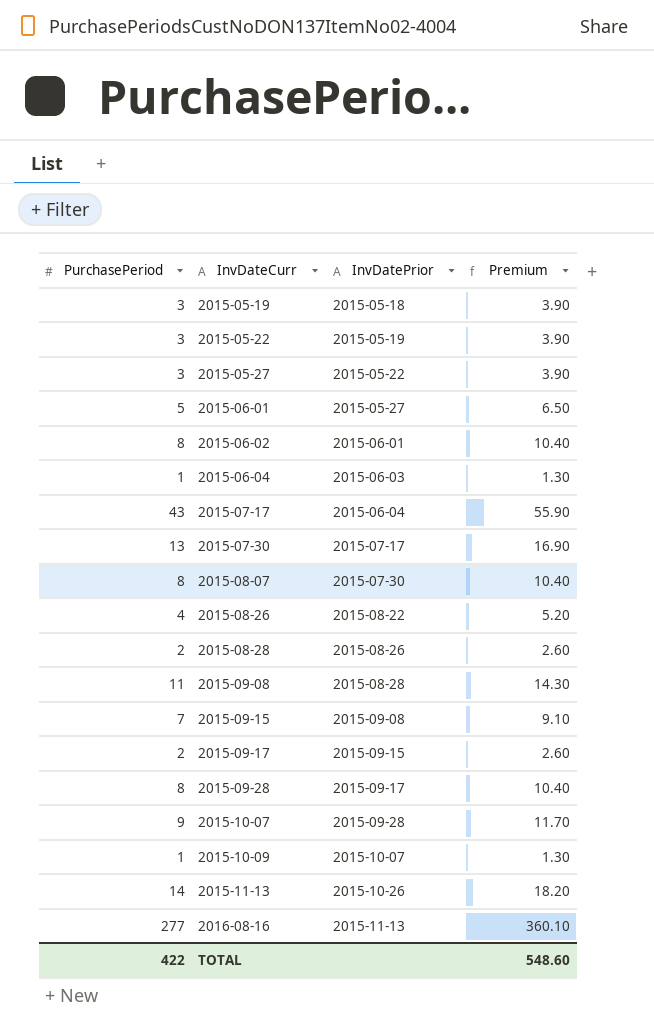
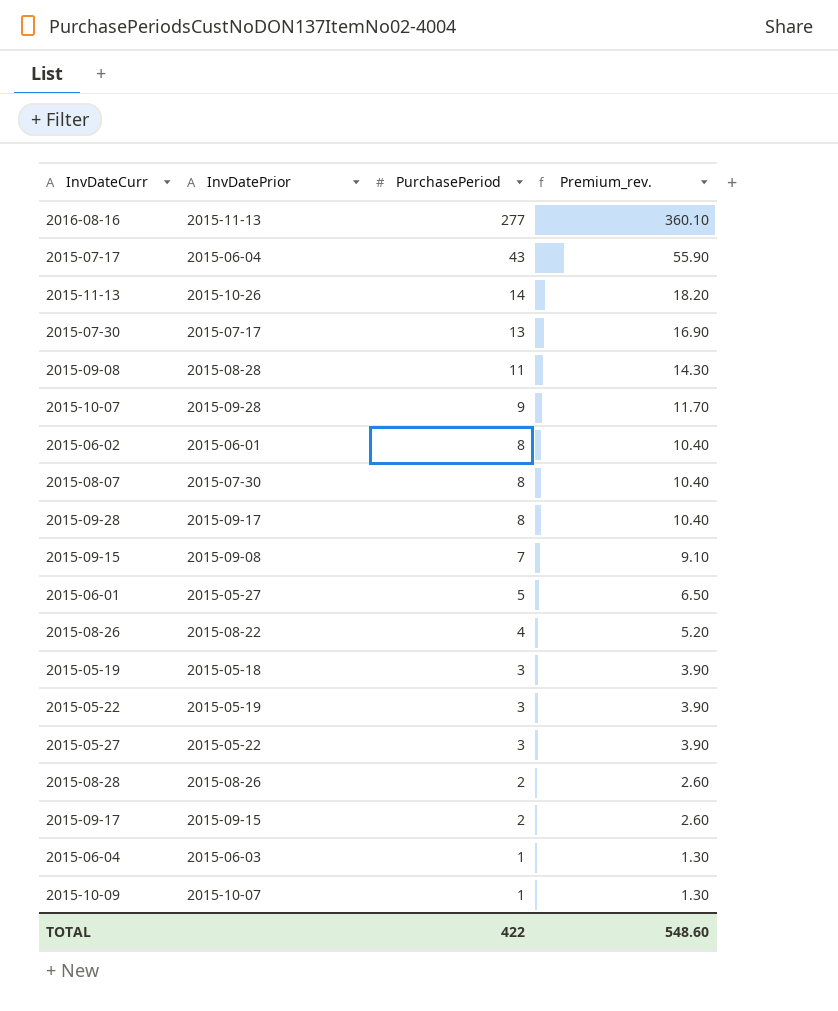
row order: InvDateCurr ascending -> PurchasePeriod descending
column PurchasePeriod | position: 1 -> 3
column name: Premium -> Premium_rev.

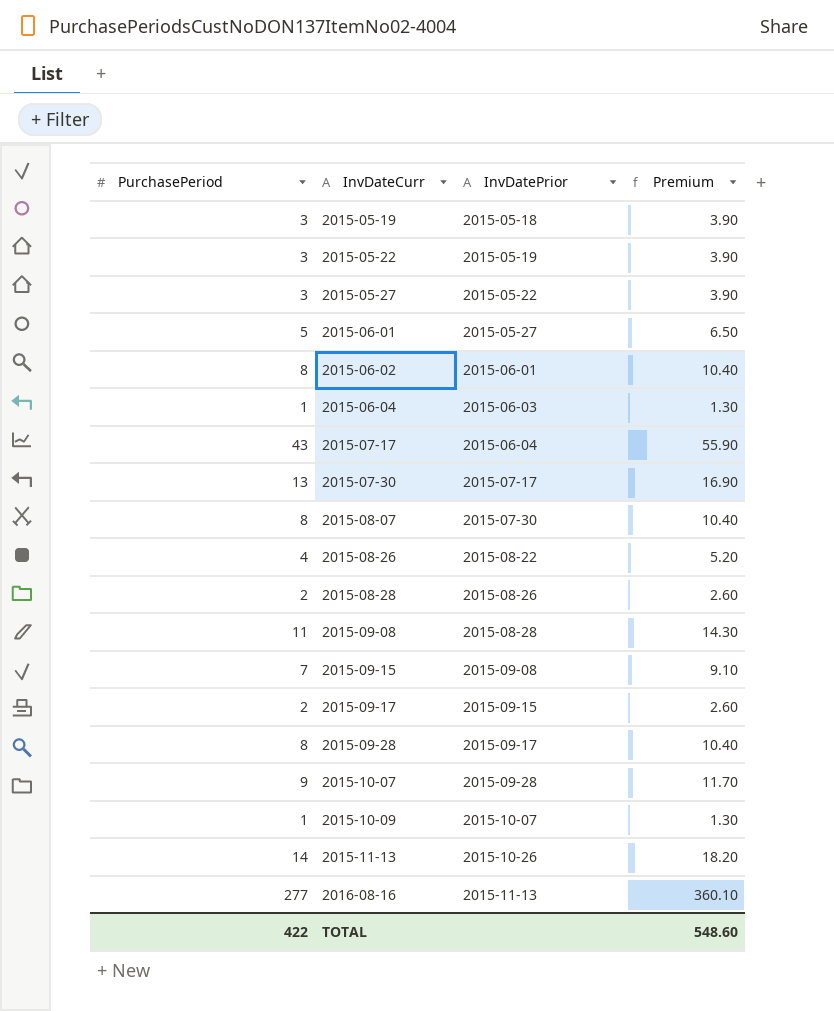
row order: PurchasePeriod descending -> InvDateCurr ascending
column PurchasePeriod | position: 3 -> 1
column name: Premium_rev. -> Premium

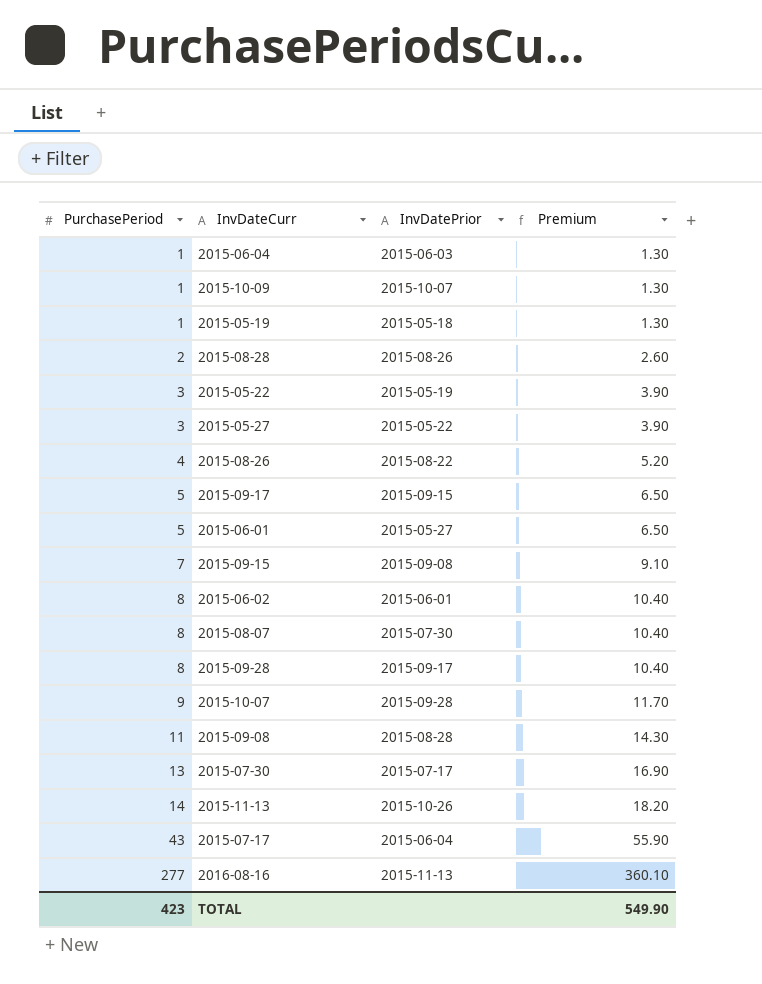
row order: InvDateCurr ascending -> PurchasePeriod ascending
2015-05-19 | PurchasePeriod: 3 -> 1
2015-05-19 | Premium: 3.90 -> 1.30
2015-09-17 | PurchasePeriod: 2 -> 5
2015-09-17 | Premium: 2.60 -> 6.50
TOTAL | PurchasePeriod: 422 -> 423
TOTAL | Premium: 548.60 -> 549.90

